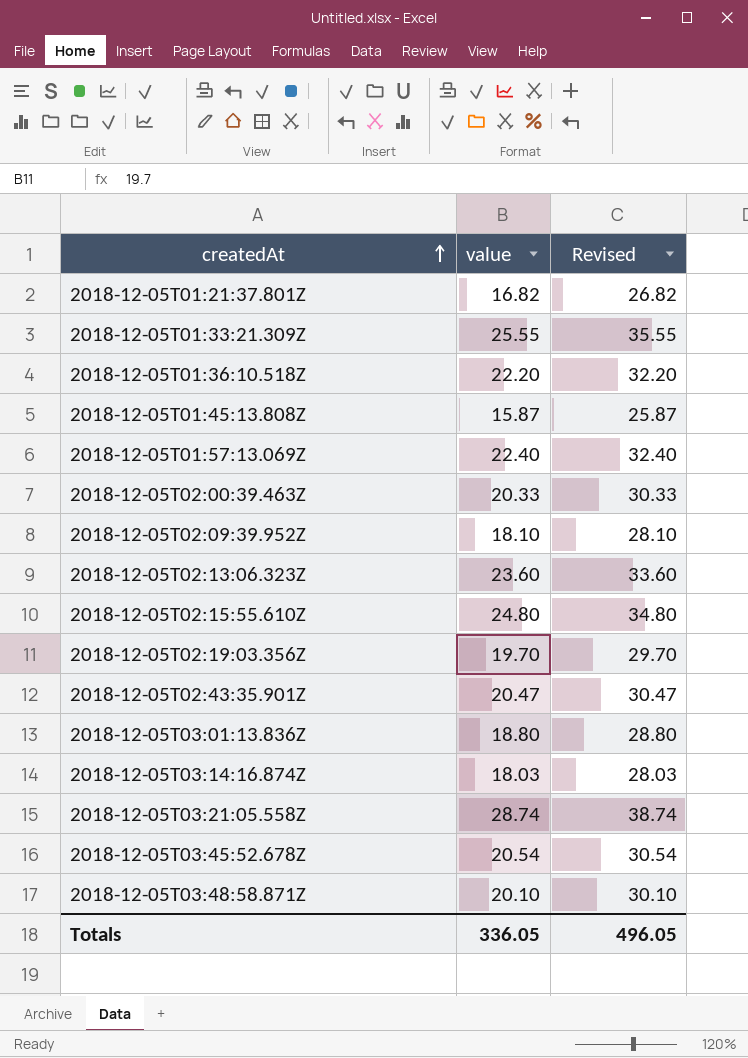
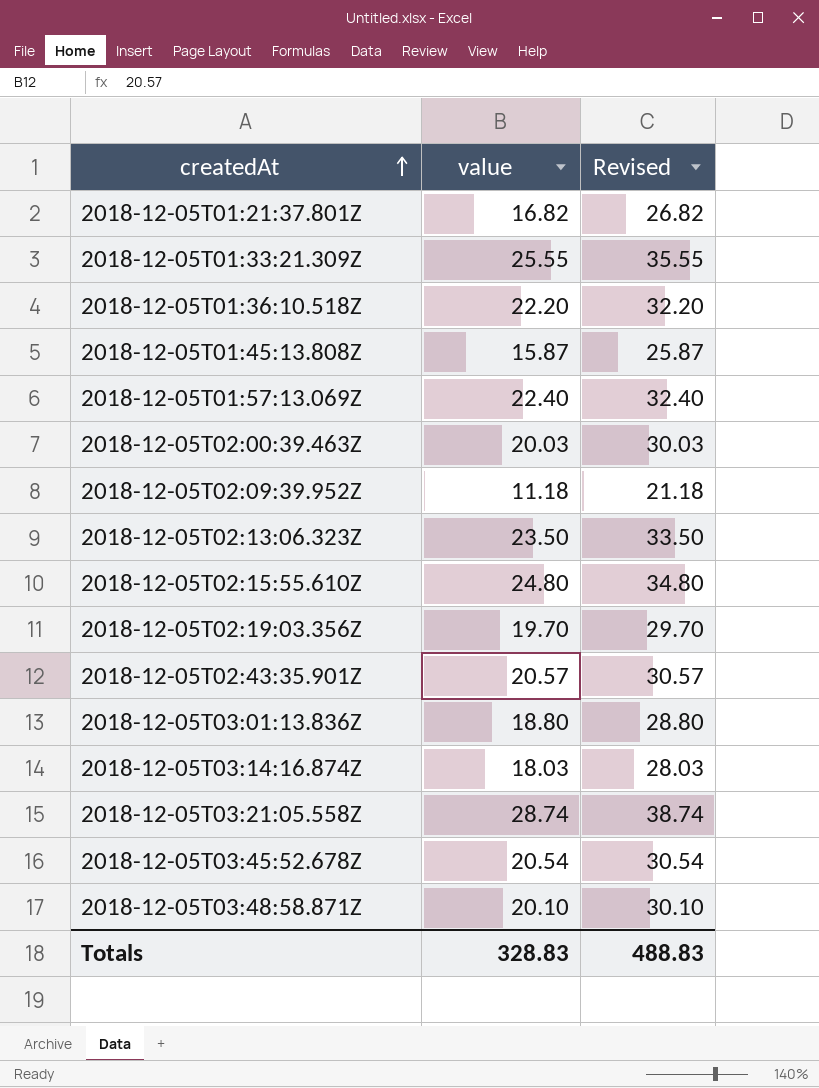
2018-12-05T02:00:39.463Z | value: 20.33 -> 20.03
2018-12-05T02:00:39.463Z | Revised: 30.33 -> 30.03
2018-12-05T02:09:39.952Z | value: 18.10 -> 11.18
2018-12-05T02:09:39.952Z | Revised: 28.10 -> 21.18
2018-12-05T02:13:06.323Z | value: 23.60 -> 23.50
2018-12-05T02:13:06.323Z | Revised: 33.60 -> 33.50
2018-12-05T02:43:35.901Z | value: 20.47 -> 20.57
2018-12-05T02:43:35.901Z | Revised: 30.47 -> 30.57
Totals | value: 336.05 -> 328.83
Totals | Revised: 496.05 -> 488.83

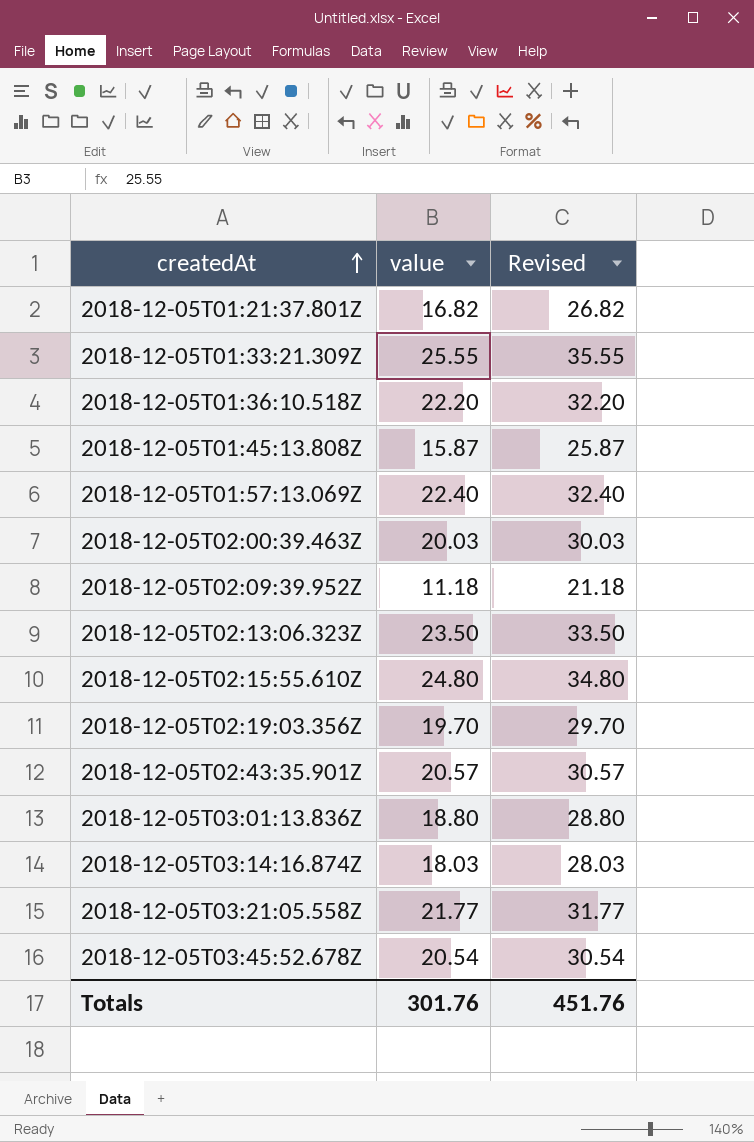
row 2018-12-05T03:48:58.871Z: 20.10 | 30.10 -> none
2018-12-05T03:21:05.558Z | value: 28.74 -> 21.77
2018-12-05T03:21:05.558Z | Revised: 38.74 -> 31.77
Totals | value: 328.83 -> 301.76
Totals | Revised: 488.83 -> 451.76

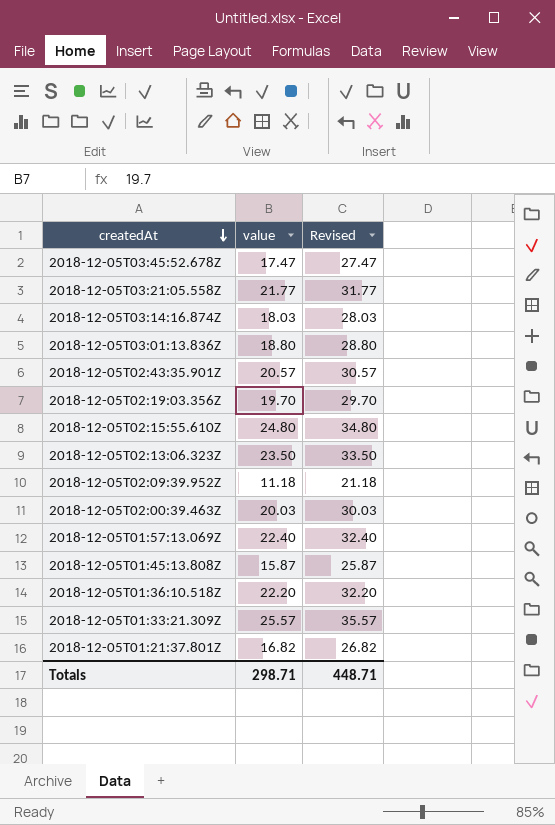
row order: createdAt ascending -> createdAt descending
2018-12-05T03:45:52.678Z | value: 20.54 -> 17.47
2018-12-05T03:45:52.678Z | Revised: 30.54 -> 27.47
2018-12-05T01:33:21.309Z | value: 25.55 -> 25.57
2018-12-05T01:33:21.309Z | Revised: 35.55 -> 35.57
Totals | value: 301.76 -> 298.71
Totals | Revised: 451.76 -> 448.71

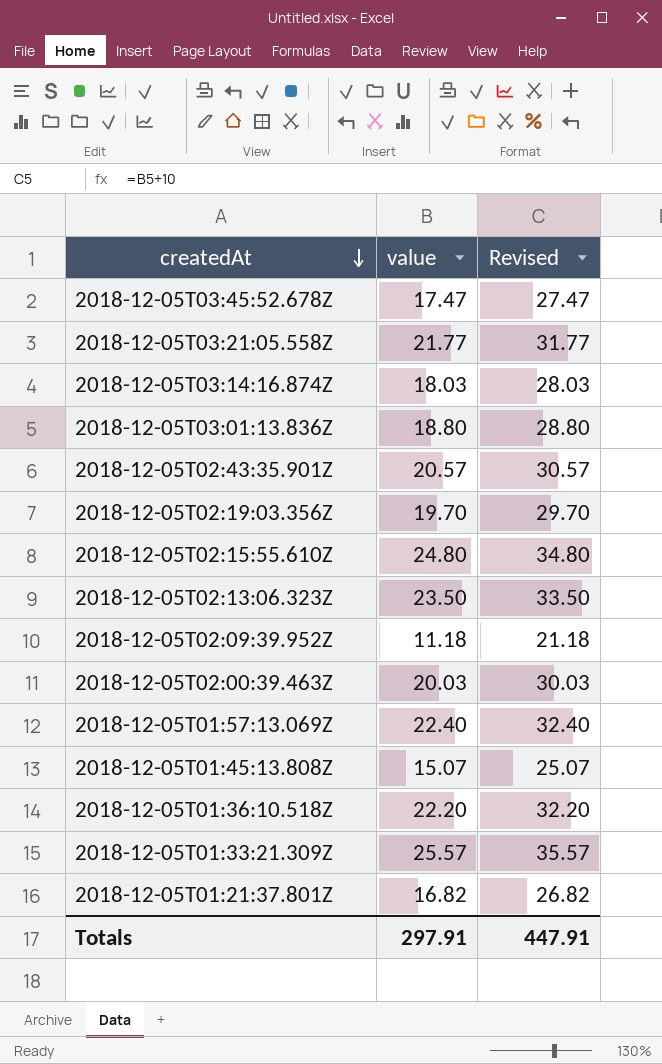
2018-12-05T01:45:13.808Z | value: 15.87 -> 15.07
2018-12-05T01:45:13.808Z | Revised: 25.87 -> 25.07
Totals | value: 298.71 -> 297.91
Totals | Revised: 448.71 -> 447.91

